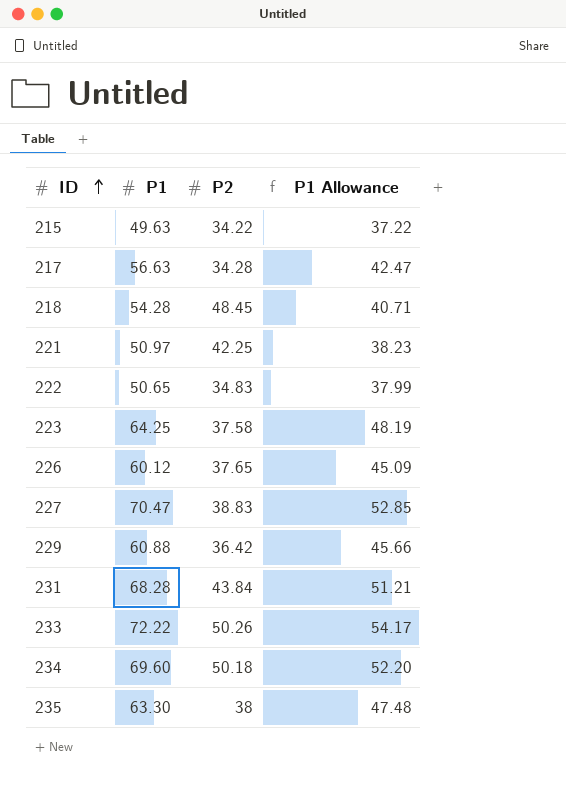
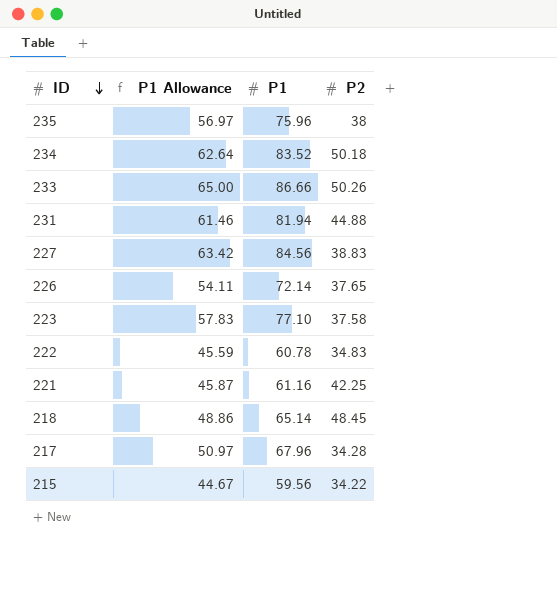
row order: ID ascending -> ID descending
column P1 Allowance | position: 4 -> 2
row 229: 60.88 | 36.42 | 45.66 -> none
235 | P1 Allowance: 47.48 -> 56.97
235 | P1: 63.30 -> 75.96
234 | P1 Allowance: 52.20 -> 62.64
234 | P1: 69.60 -> 83.52
233 | P1 Allowance: 54.17 -> 65.00
233 | P1: 72.22 -> 86.66
231 | P1 Allowance: 51.21 -> 61.46
231 | P1: 68.28 -> 81.94
231 | P2: 43.84 -> 44.88
227 | P1 Allowance: 52.85 -> 63.42
227 | P1: 70.47 -> 84.56
226 | P1 Allowance: 45.09 -> 54.11
226 | P1: 60.12 -> 72.14
223 | P1 Allowance: 48.19 -> 57.83
223 | P1: 64.25 -> 77.10
222 | P1 Allowance: 37.99 -> 45.59
222 | P1: 50.65 -> 60.78
221 | P1 Allowance: 38.23 -> 45.87
221 | P1: 50.97 -> 61.16
218 | P1 Allowance: 40.71 -> 48.86
218 | P1: 54.28 -> 65.14
217 | P1 Allowance: 42.47 -> 50.97
217 | P1: 56.63 -> 67.96
215 | P1 Allowance: 37.22 -> 44.67
215 | P1: 49.63 -> 59.56

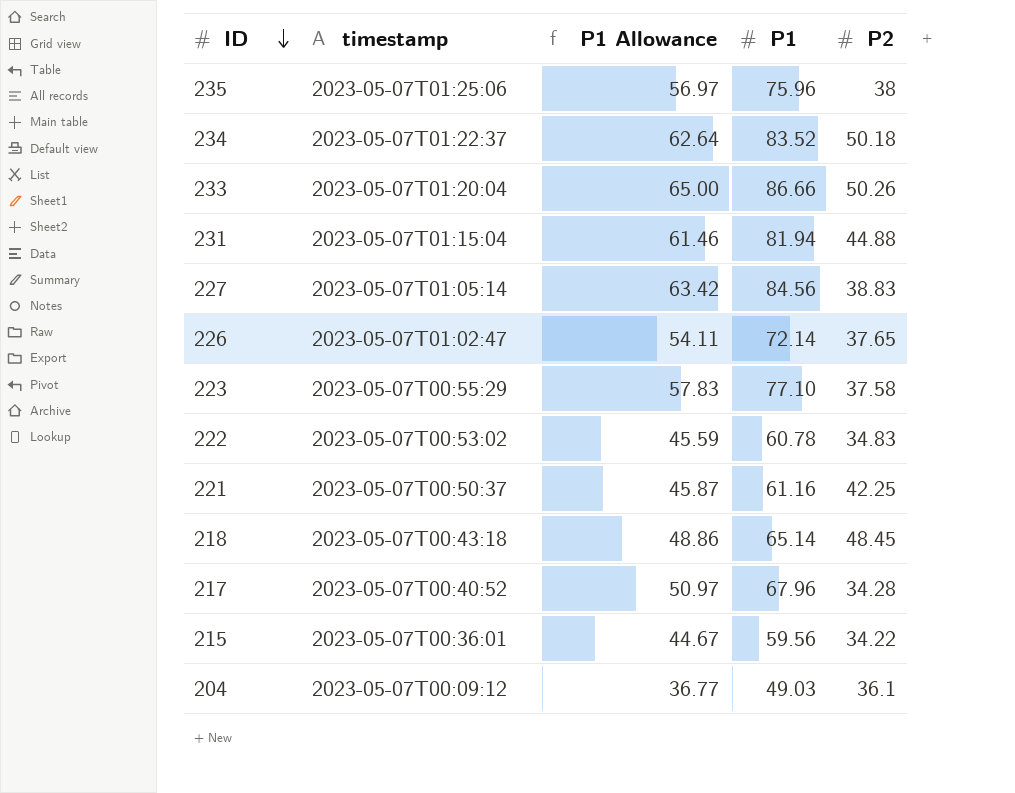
column timestamp | position: none -> 2
row 204: none -> 2023-05-07T00:09:12 | 36.77 | 49.03 | 36.1

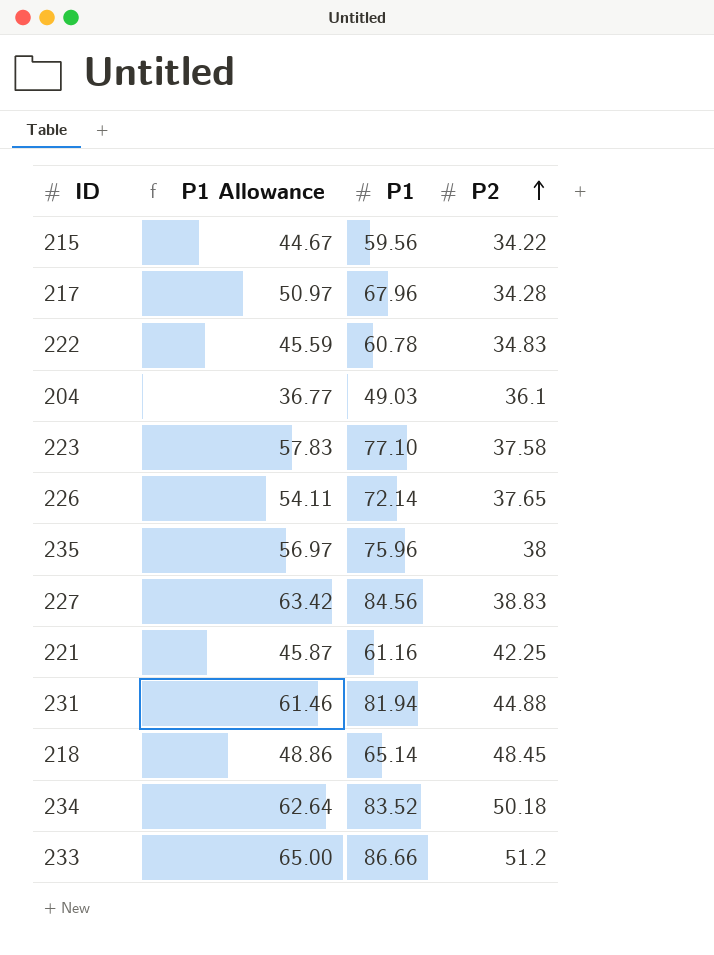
row order: ID descending -> P2 ascending
column timestamp | position: 2 -> none
233 | P2: 50.26 -> 51.2

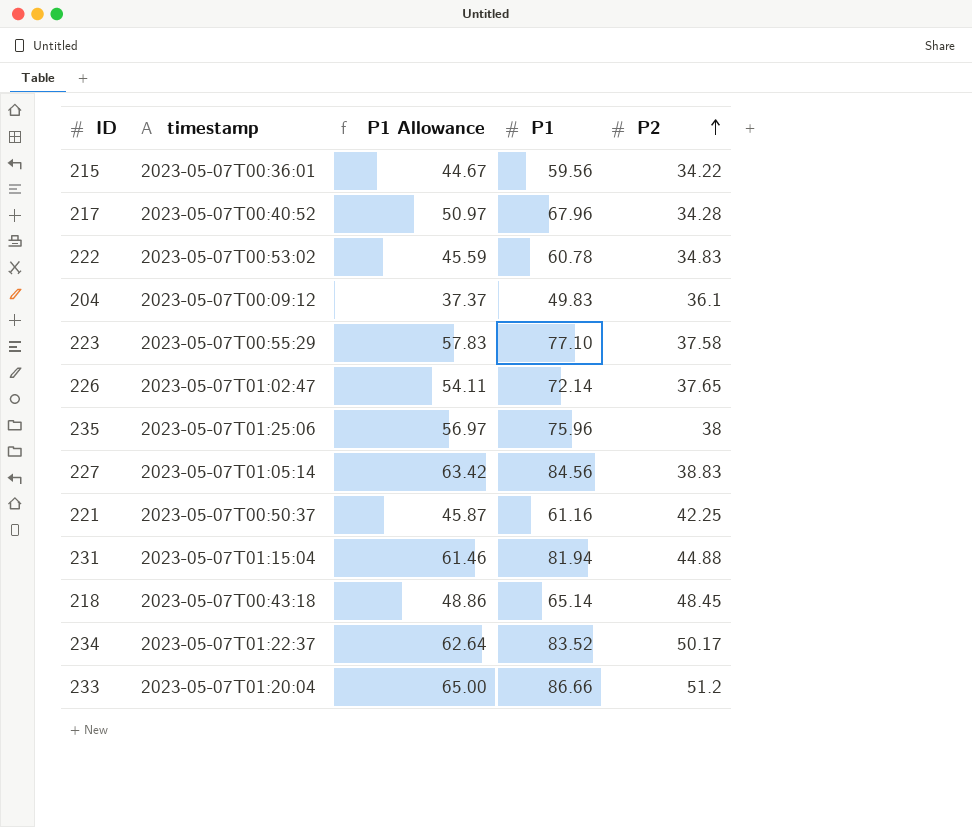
column timestamp | position: none -> 2
204 | P1 Allowance: 36.77 -> 37.37
204 | P1: 49.03 -> 49.83
234 | P2: 50.18 -> 50.17

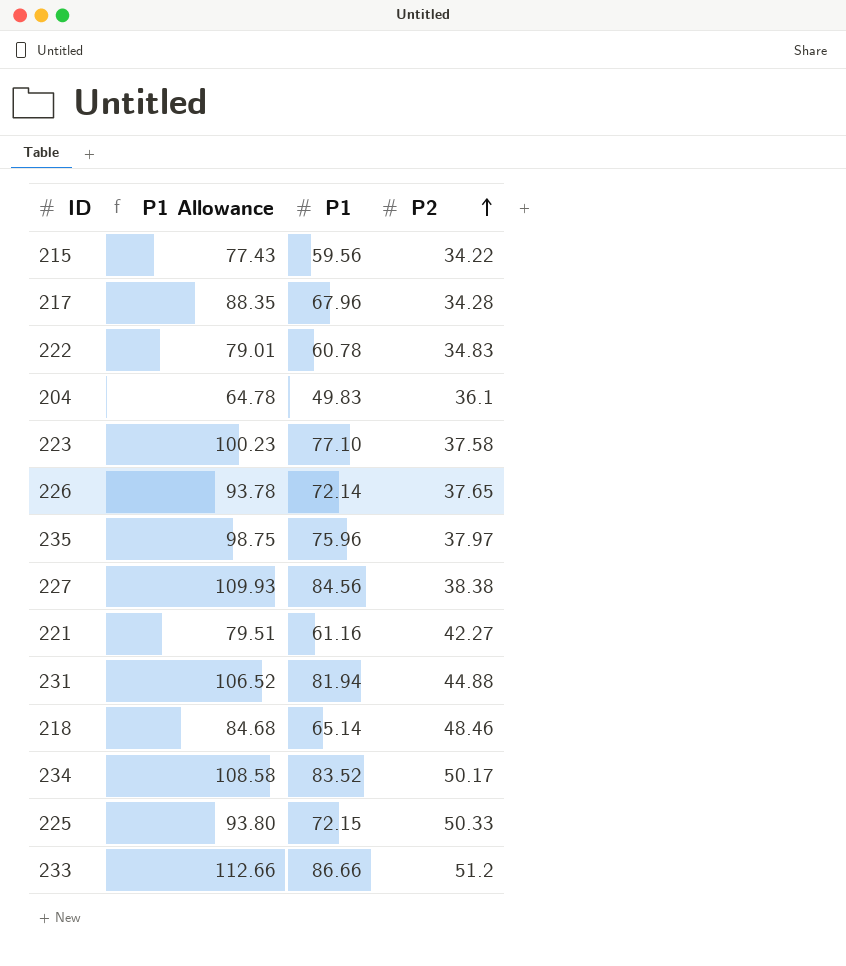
column timestamp | position: 2 -> none
column P1 Allowance | formula: [P1] * 0.75 -> [P1] * 1.3
235 | P2: 38 -> 37.97
227 | P2: 38.83 -> 38.38
221 | P2: 42.25 -> 42.27
218 | P2: 48.45 -> 48.46
row 225: none -> 93.80 | 72.15 | 50.33

